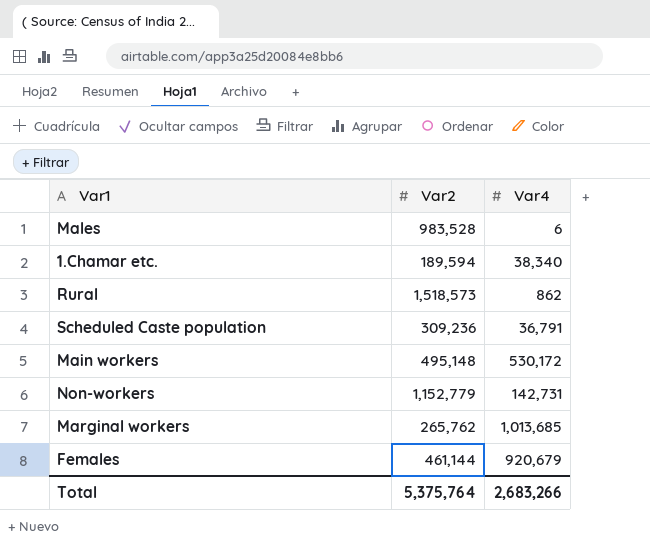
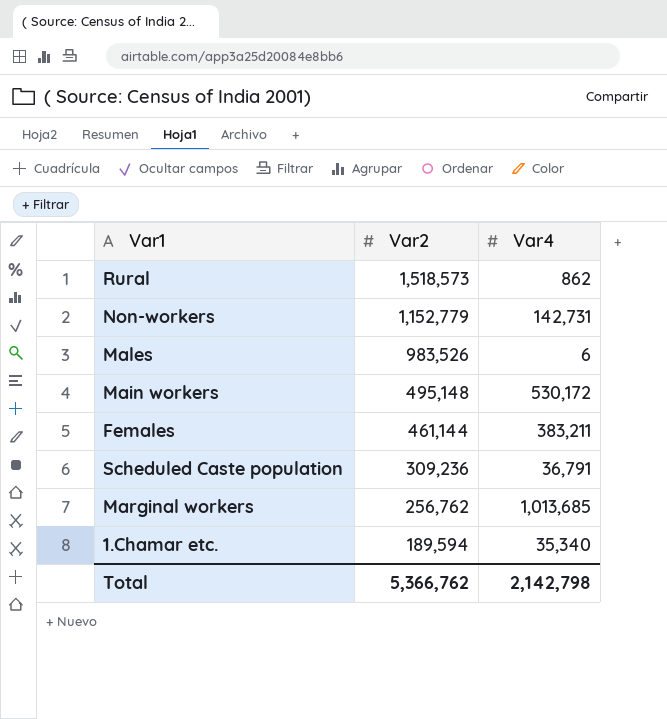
row order: none -> Var2 descending
Males | Var2: 983,528 -> 983,526
Females | Var4: 920,679 -> 383,211
Marginal workers | Var2: 265,762 -> 256,762
1.Chamar etc. | Var4: 38,340 -> 35,340
Total | Var2: 5,375,764 -> 5,366,762
Total | Var4: 2,683,266 -> 2,142,798

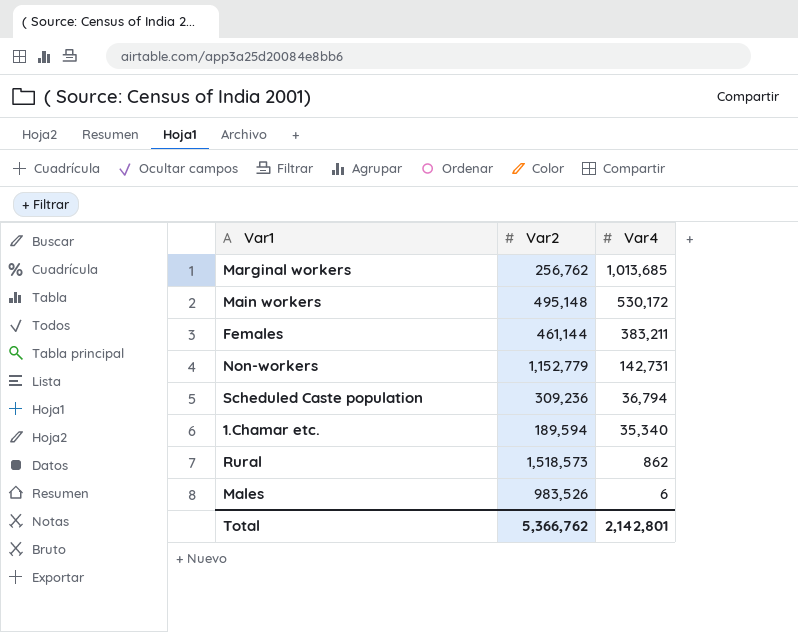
row order: Var2 descending -> Var4 descending
Scheduled Caste population | Var4: 36,791 -> 36,794
Total | Var4: 2,142,798 -> 2,142,801

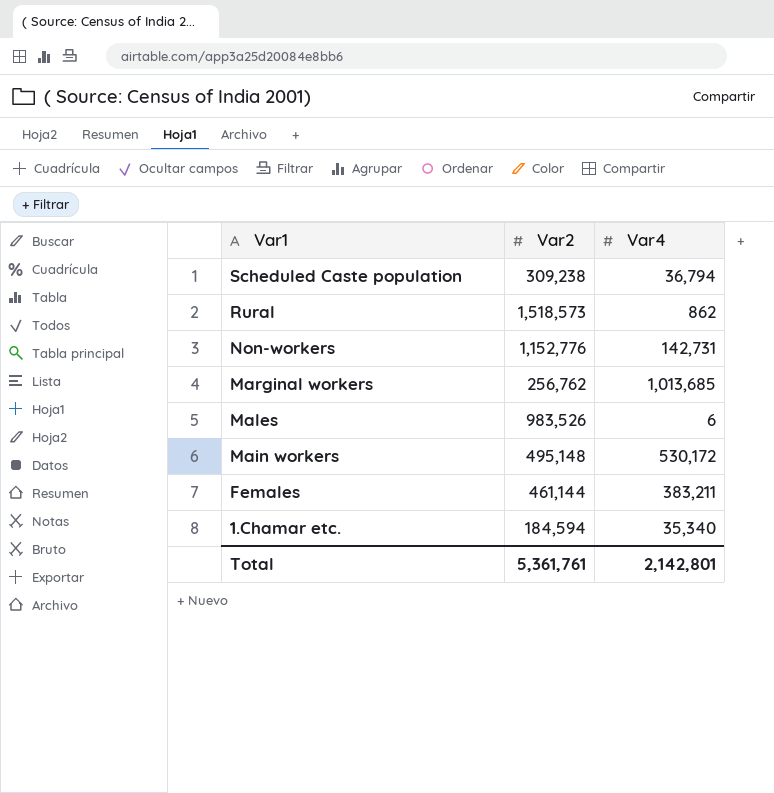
row order: Var4 descending -> Var1 descending
Scheduled Caste population | Var2: 309,236 -> 309,238
Non-workers | Var2: 1,152,779 -> 1,152,776
1.Chamar etc. | Var2: 189,594 -> 184,594
Total | Var2: 5,366,762 -> 5,361,761

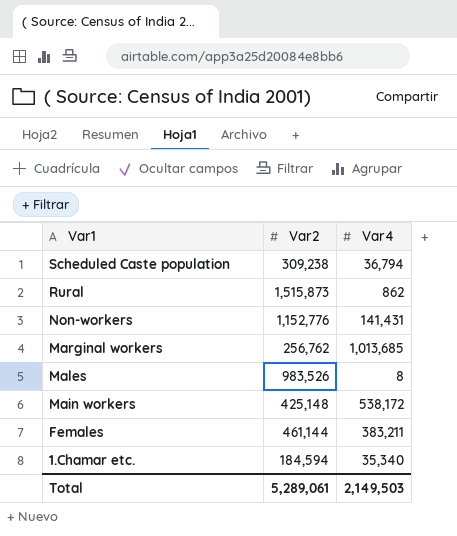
Rural | Var2: 1,518,573 -> 1,515,873
Non-workers | Var4: 142,731 -> 141,431
Males | Var4: 6 -> 8
Main workers | Var2: 495,148 -> 425,148
Main workers | Var4: 530,172 -> 538,172
Total | Var2: 5,361,761 -> 5,289,061
Total | Var4: 2,142,801 -> 2,149,503

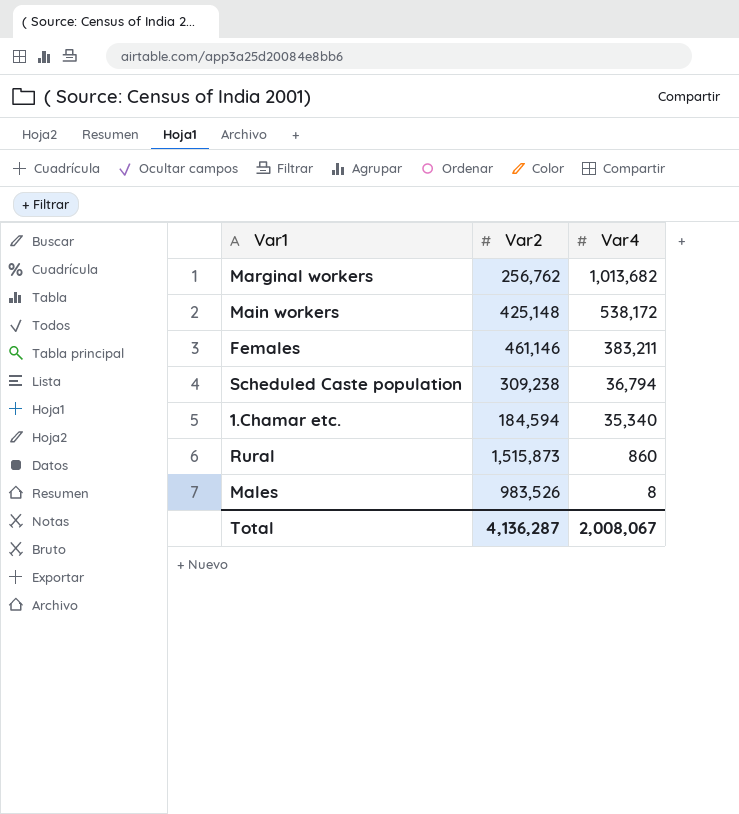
row order: Var1 descending -> Var4 descending
row Non-workers: 1,152,776 | 141,431 -> none
Marginal workers | Var4: 1,013,685 -> 1,013,682
Females | Var2: 461,144 -> 461,146
Rural | Var4: 862 -> 860
Total | Var2: 5,289,061 -> 4,136,287
Total | Var4: 2,149,503 -> 2,008,067

